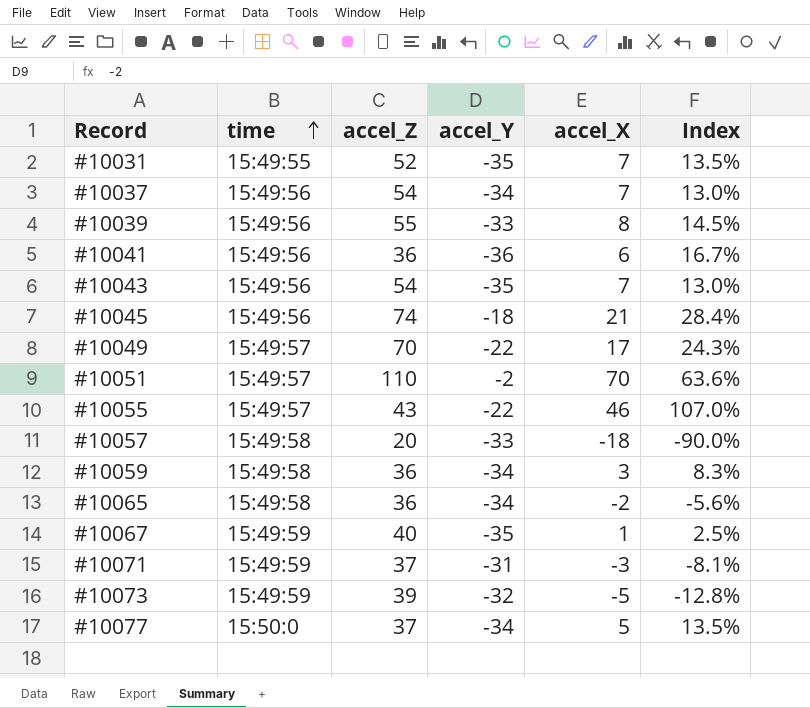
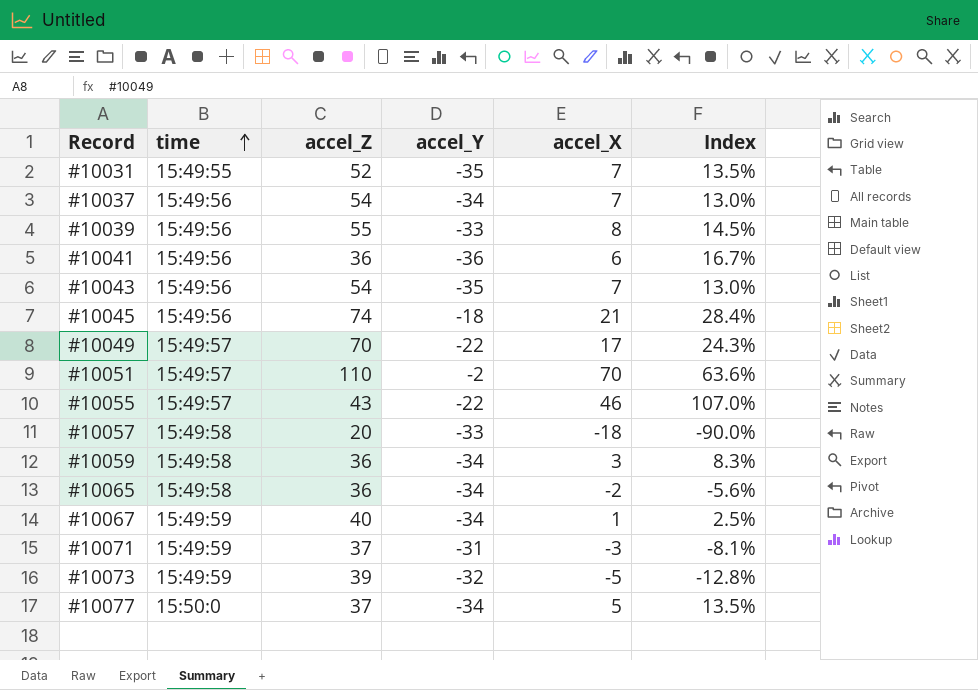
#10067 | accel_Y: -35 -> -34

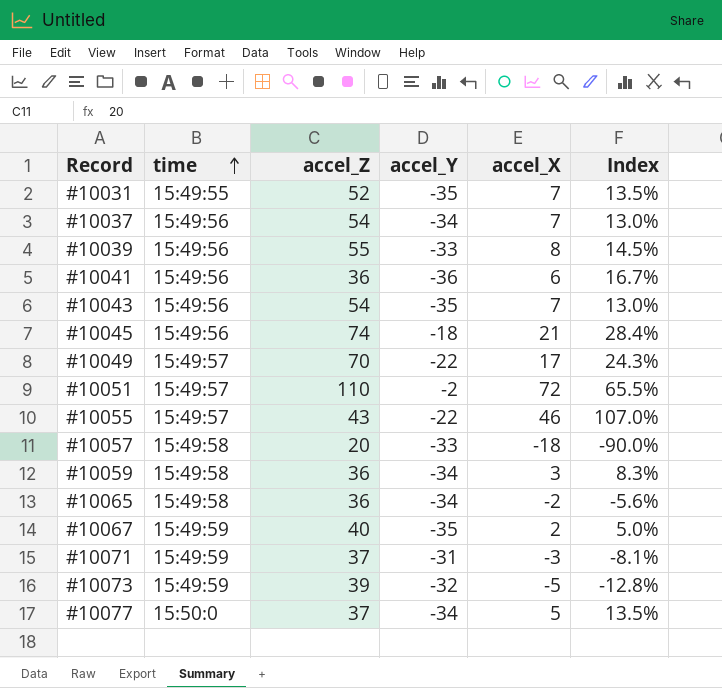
#10051 | accel_X: 70 -> 72
#10051 | Index: 63.6% -> 65.5%
#10067 | accel_Y: -34 -> -35
#10067 | accel_X: 1 -> 2
#10067 | Index: 2.5% -> 5.0%

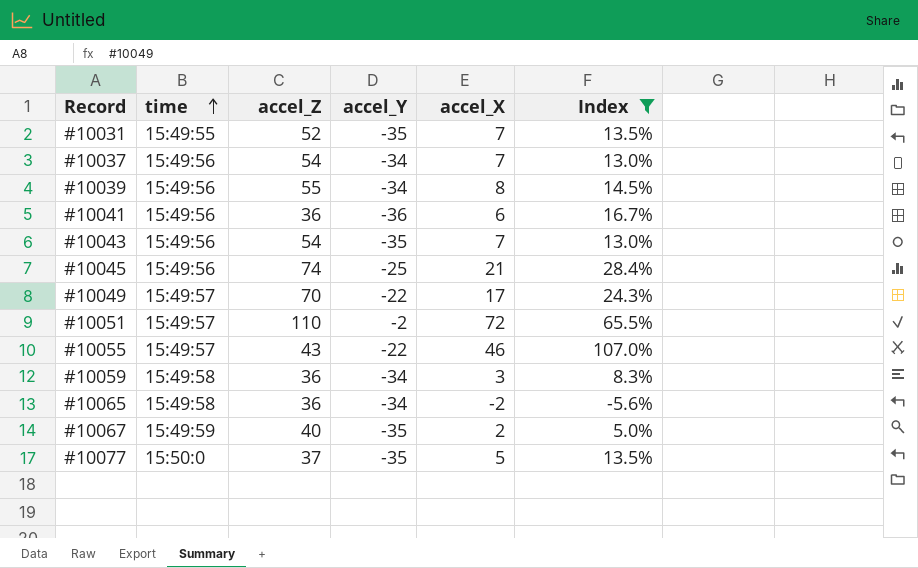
filter: none -> Index >= -5.6%
#10039 | accel_Y: -33 -> -34
#10045 | accel_Y: -18 -> -25
#10077 | accel_Y: -34 -> -35

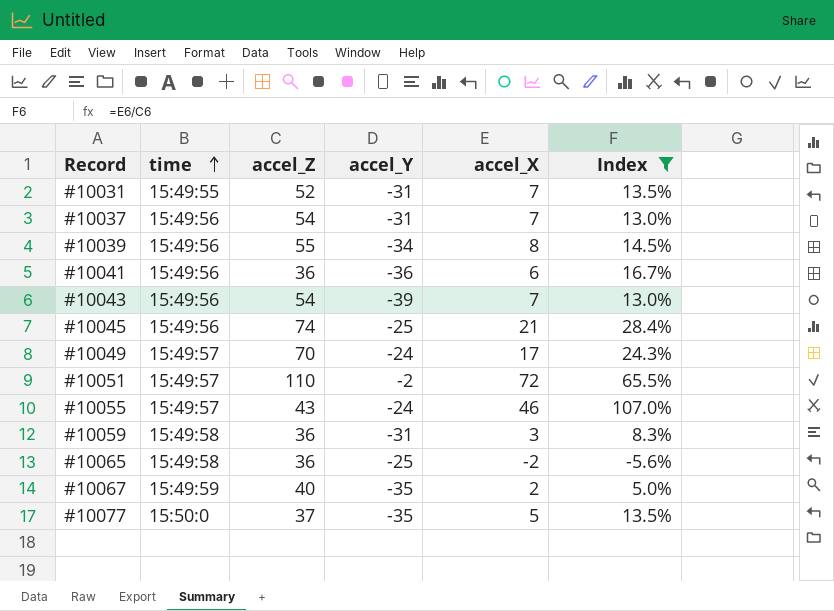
#10031 | accel_Y: -35 -> -31
#10037 | accel_Y: -34 -> -31
#10043 | accel_Y: -35 -> -39
#10049 | accel_Y: -22 -> -24
#10055 | accel_Y: -22 -> -24
#10059 | accel_Y: -34 -> -31
#10065 | accel_Y: -34 -> -25

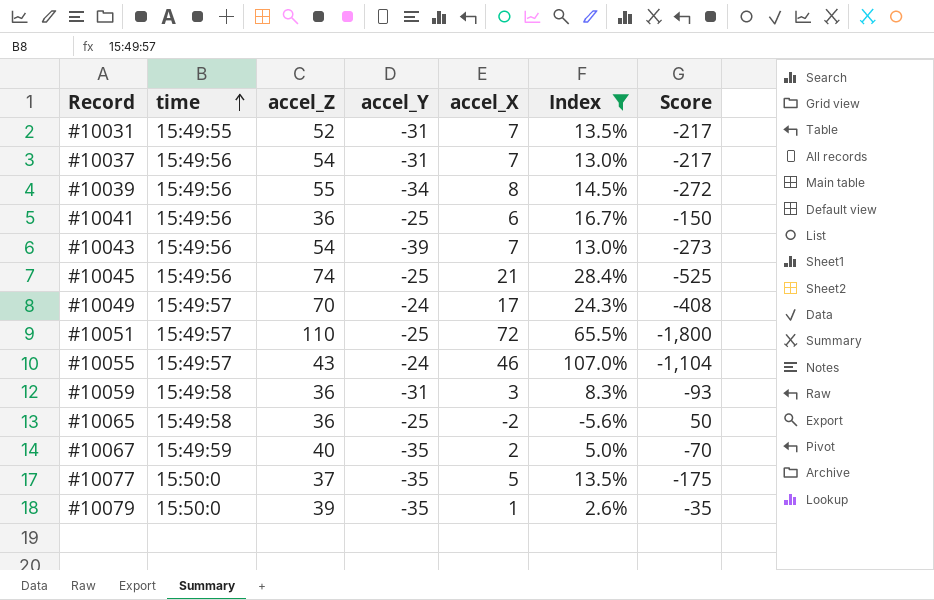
column Score | formula: none -> [accel_Y] * [accel_X]
#10041 | accel_Y: -36 -> -25
#10051 | accel_Y: -2 -> -25
row #10079: none -> 15:50:0 | 39 | -35 | 1 | 2.6% | -35

